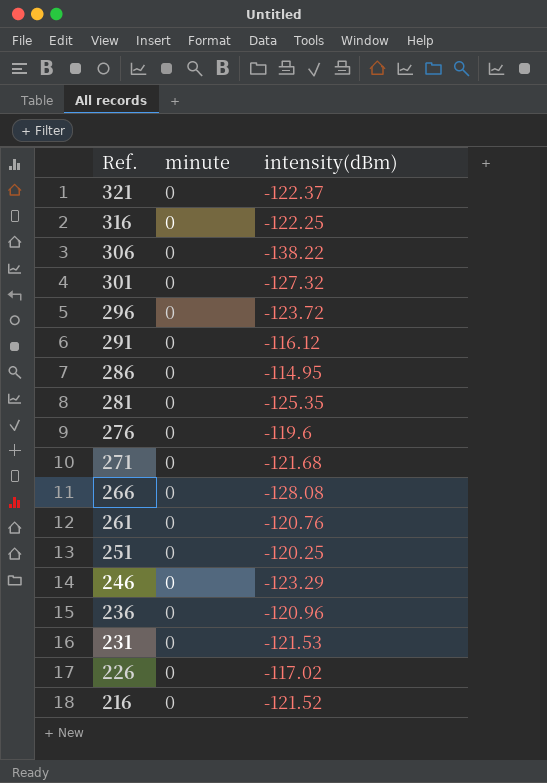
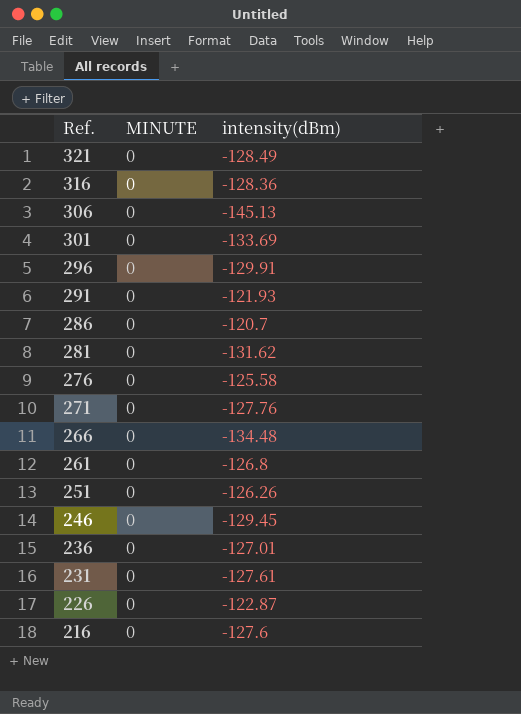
column name: minute -> MINUTE
321 | intensity(dBm): -122.37 -> -128.49
316 | intensity(dBm): -122.25 -> -128.36
306 | intensity(dBm): -138.22 -> -145.13
301 | intensity(dBm): -127.32 -> -133.69
296 | intensity(dBm): -123.72 -> -129.91
291 | intensity(dBm): -116.12 -> -121.93
286 | intensity(dBm): -114.95 -> -120.7
281 | intensity(dBm): -125.35 -> -131.62
276 | intensity(dBm): -119.6 -> -125.58
271 | intensity(dBm): -121.68 -> -127.76
266 | intensity(dBm): -128.08 -> -134.48
261 | intensity(dBm): -120.76 -> -126.8
251 | intensity(dBm): -120.25 -> -126.26
246 | intensity(dBm): -123.29 -> -129.45
236 | intensity(dBm): -120.96 -> -127.01
231 | intensity(dBm): -121.53 -> -127.61
226 | intensity(dBm): -117.02 -> -122.87
216 | intensity(dBm): -121.52 -> -127.6

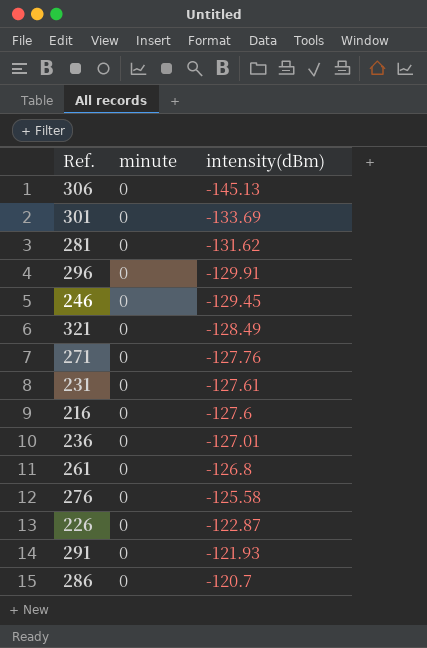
row order: Ref. descending -> intensity(dBm) ascending
column name: MINUTE -> minute
row 316: 0 | -128.36 -> none
row 266: 0 | -134.48 -> none
row 251: 0 | -126.26 -> none

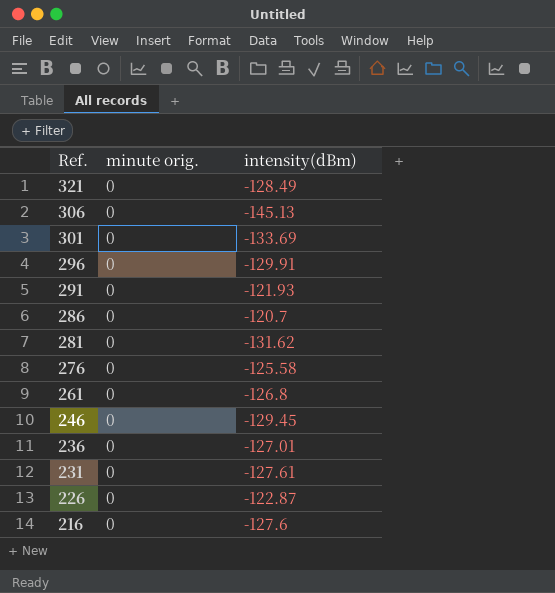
row order: intensity(dBm) ascending -> Ref. descending
column name: minute -> minute orig.
row 271: 0 | -127.76 -> none

